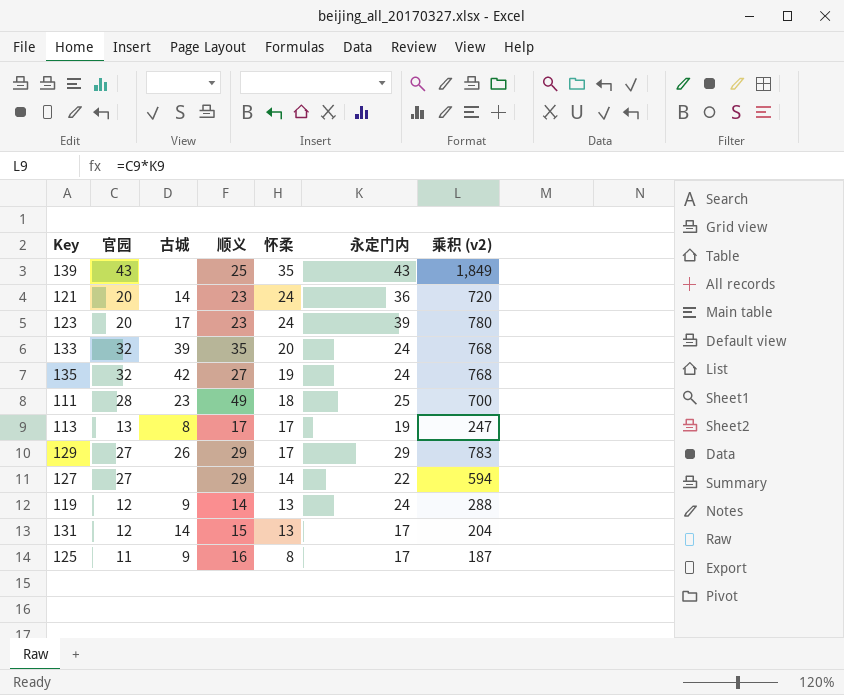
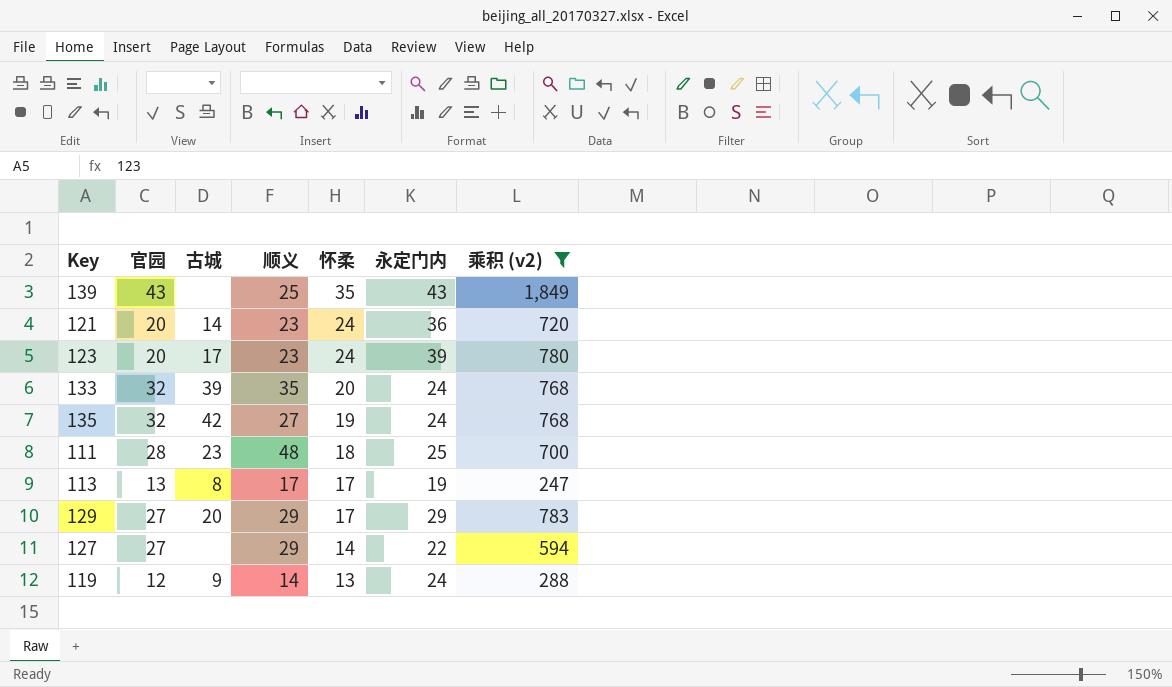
filter: none -> 乘积 (v2) >= 247
111 | 顺义: 49 -> 48
129 | 古城: 26 -> 20

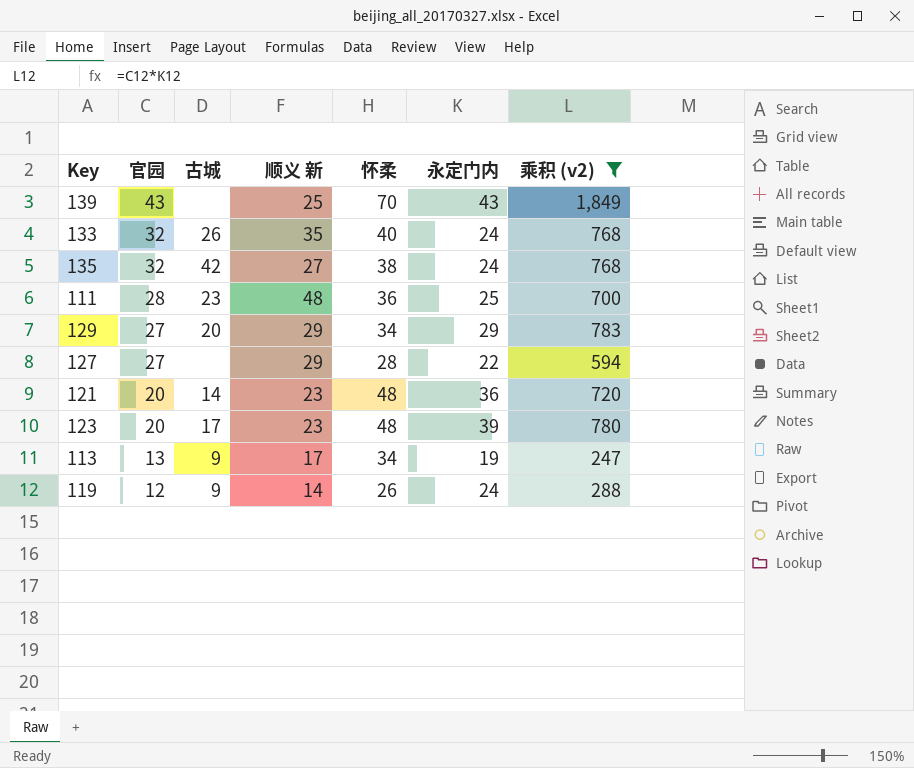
row order: 怀柔 descending -> 官园 descending
column name: 顺义 -> 顺义 新
139 | 怀柔: 35 -> 70
133 | 古城: 39 -> 26
133 | 怀柔: 20 -> 40
135 | 怀柔: 19 -> 38
111 | 怀柔: 18 -> 36
129 | 怀柔: 17 -> 34
127 | 怀柔: 14 -> 28
121 | 怀柔: 24 -> 48
123 | 怀柔: 24 -> 48
113 | 古城: 8 -> 9
113 | 怀柔: 17 -> 34
119 | 怀柔: 13 -> 26

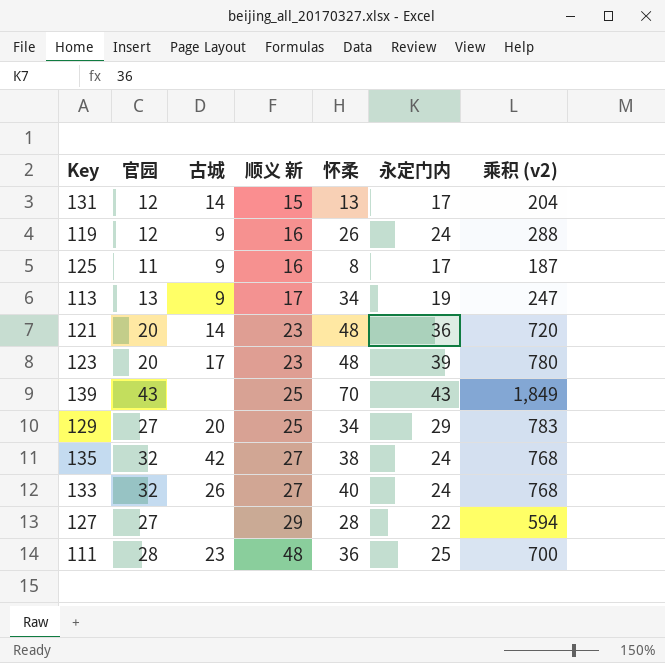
filter: 乘积 (v2) >= 247 -> none
row order: 官园 descending -> 顺义 新 ascending
119 | 顺义 新: 14 -> 16
129 | 顺义 新: 29 -> 25
133 | 顺义 新: 35 -> 27

